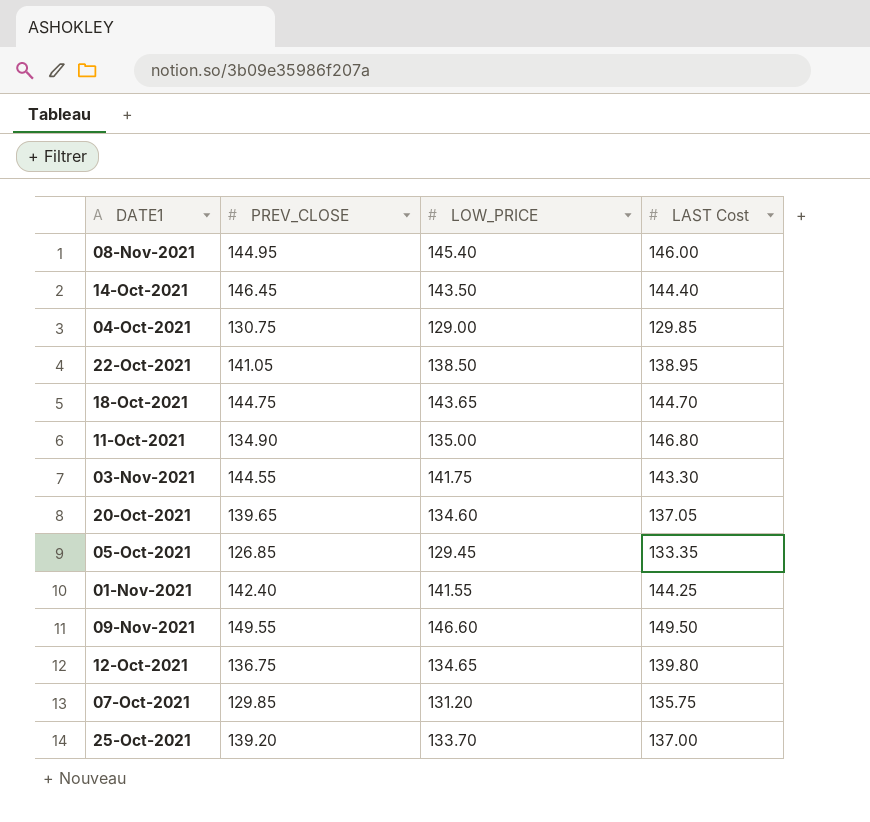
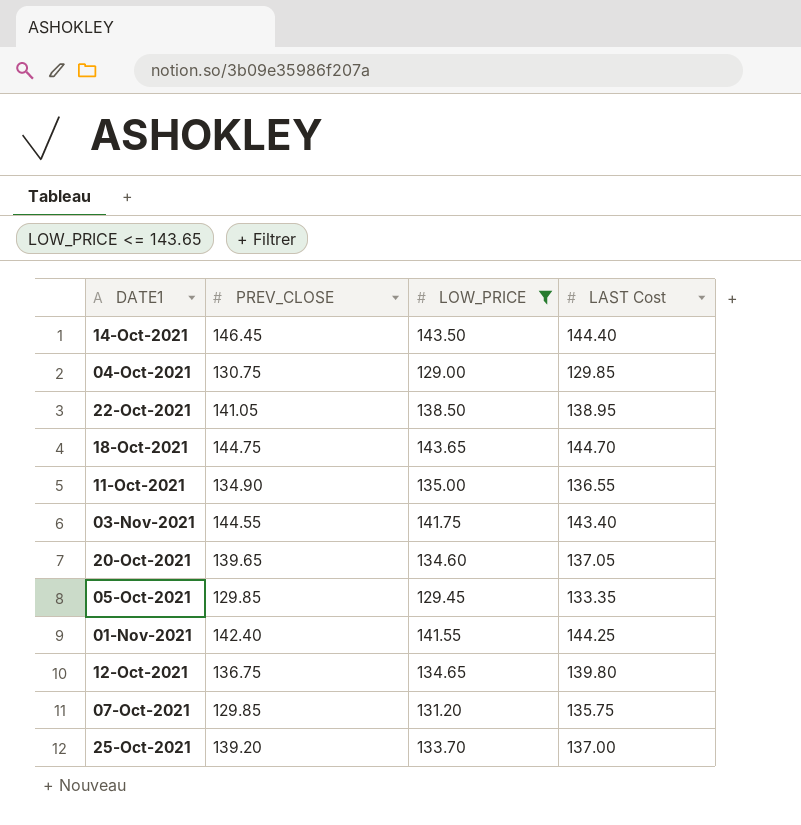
filter: none -> LOW_PRICE <= 143.65
11-Oct-2021 | LAST Cost: 146.80 -> 136.55
03-Nov-2021 | LAST Cost: 143.30 -> 143.40
05-Oct-2021 | PREV_CLOSE: 126.85 -> 129.85

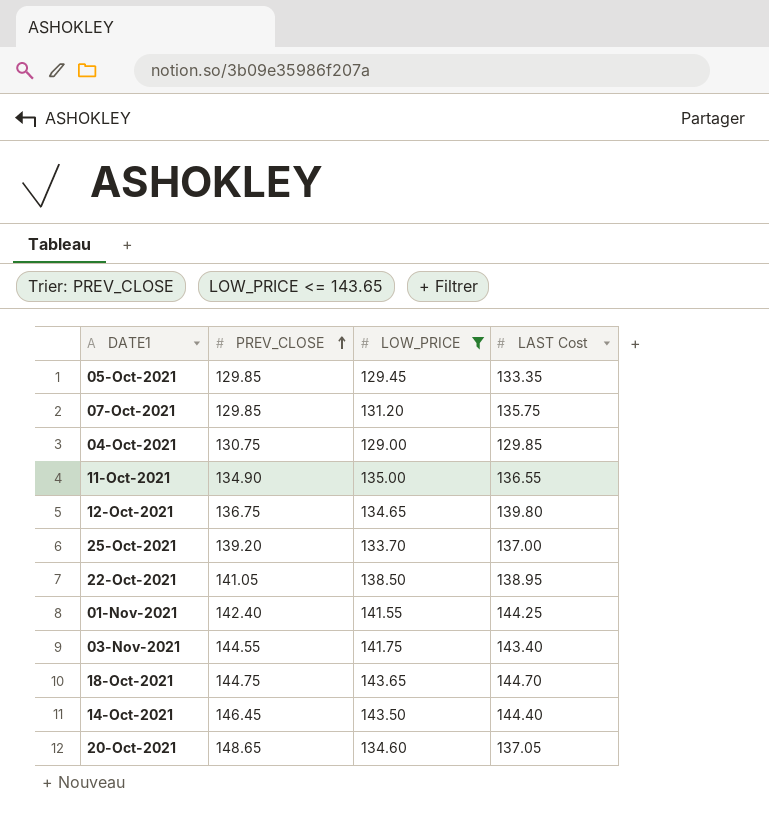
row order: none -> PREV_CLOSE ascending
20-Oct-2021 | PREV_CLOSE: 139.65 -> 148.65

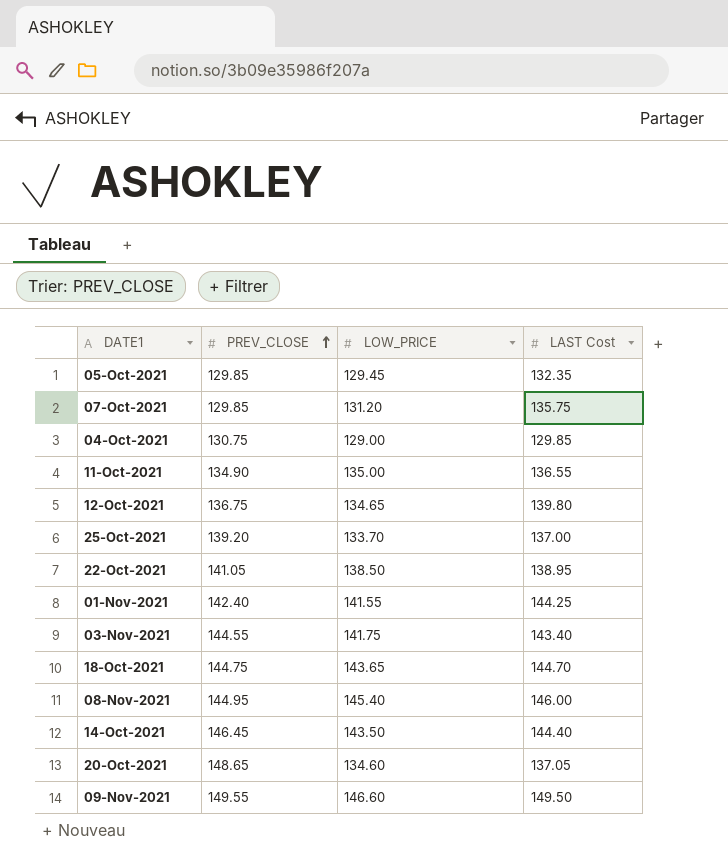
filter: LOW_PRICE <= 143.65 -> none
05-Oct-2021 | LAST Cost: 133.35 -> 132.35

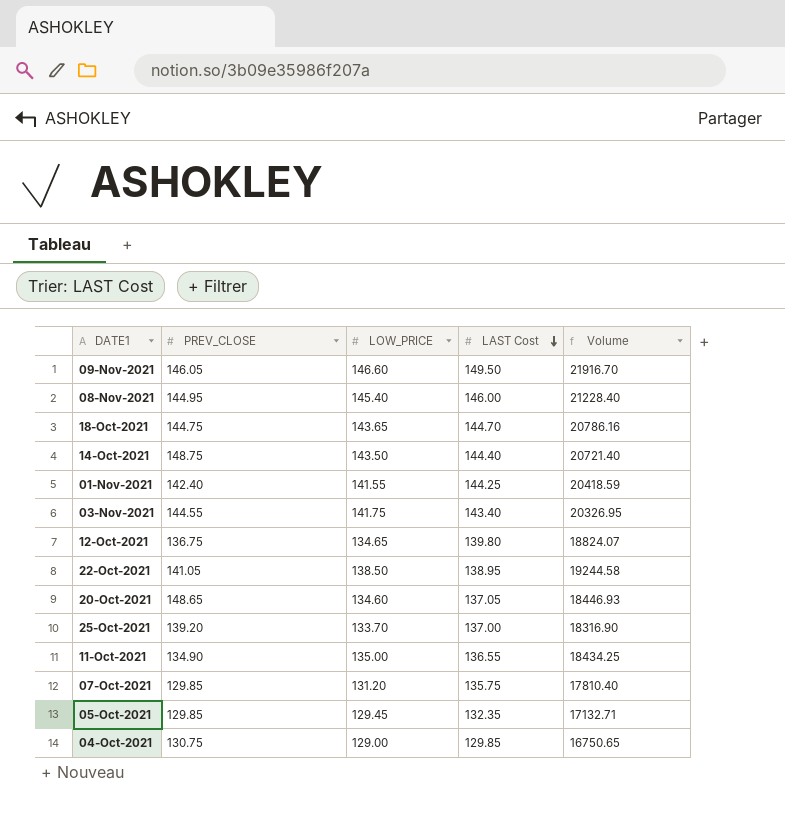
row order: PREV_CLOSE ascending -> LAST Cost descending
column Volume | formula: none -> [LOW_PRICE] * [LAST Cost]
09-Nov-2021 | PREV_CLOSE: 149.55 -> 146.05
14-Oct-2021 | PREV_CLOSE: 146.45 -> 148.75

